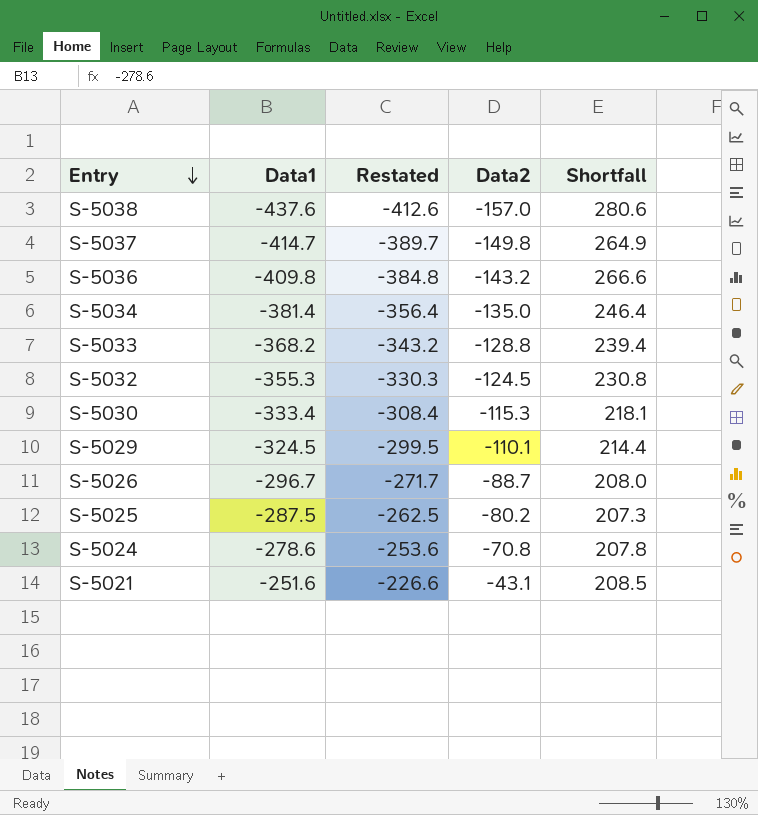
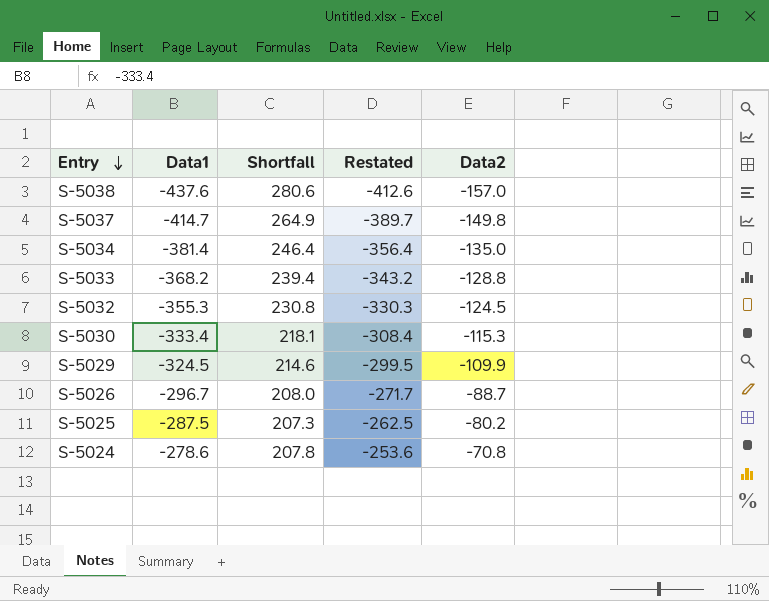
column Shortfall | position: 5 -> 3
row S-5036: -409.8 | -384.8 | -143.2 | 266.6 -> none
row S-5021: -251.6 | -226.6 | -43.1 | 208.5 -> none
S-5029 | Shortfall: 214.4 -> 214.6
S-5029 | Data2: -110.1 -> -109.9

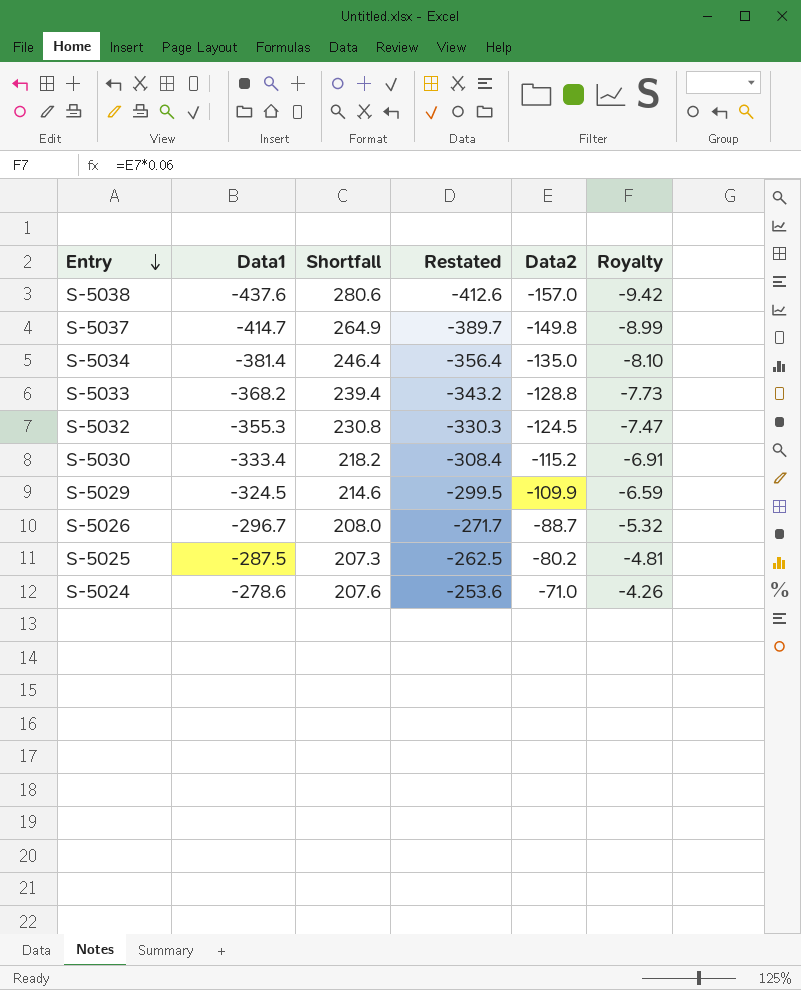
column Royalty | formula: none -> [Data2] * 0.06
S-5030 | Shortfall: 218.1 -> 218.2
S-5030 | Data2: -115.3 -> -115.2
S-5024 | Shortfall: 207.8 -> 207.6
S-5024 | Data2: -70.8 -> -71.0

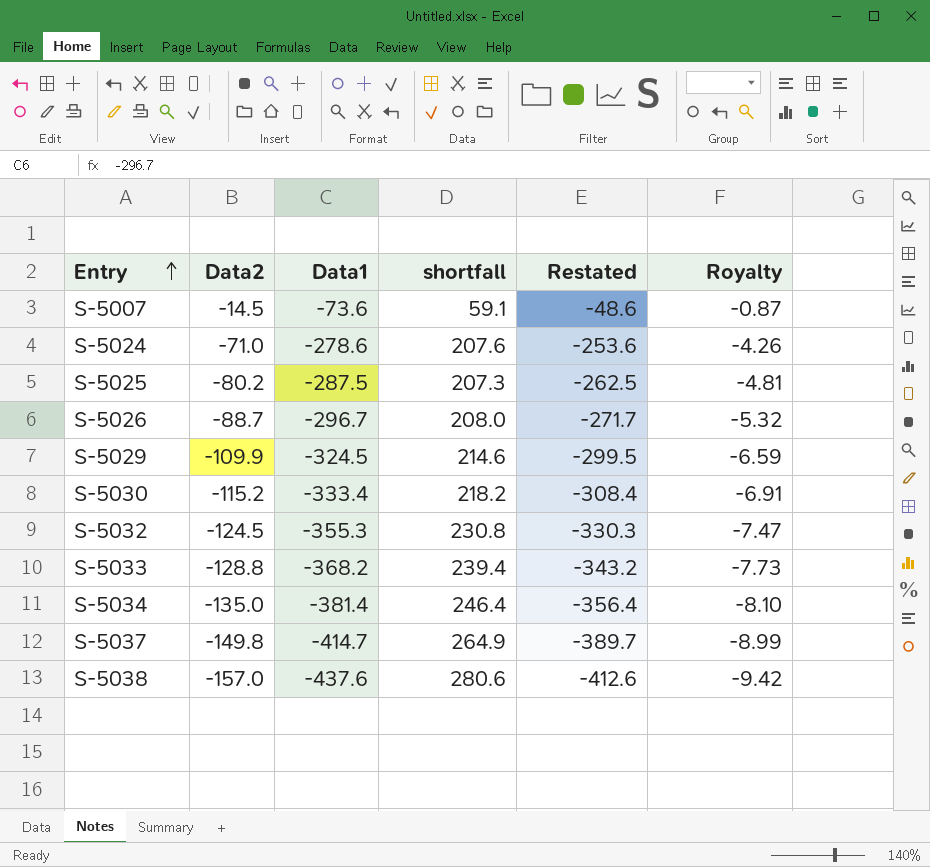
row order: Entry descending -> Entry ascending
column Data2 | position: 5 -> 2
column name: Shortfall -> shortfall
row S-5007: none -> -14.5 | -73.6 | 59.1 | -48.6 | -0.87

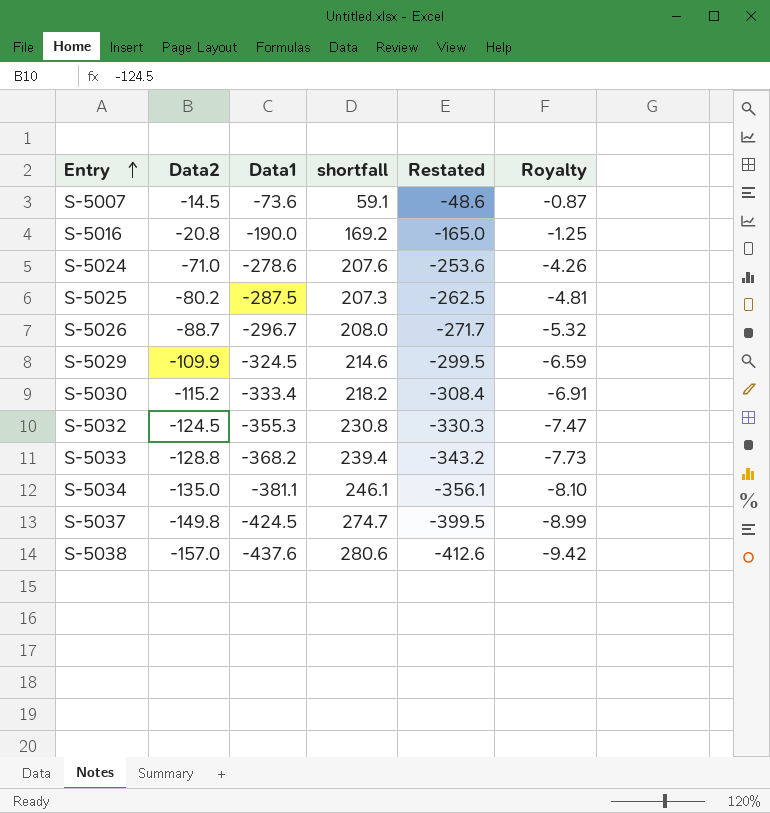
row S-5016: none -> -20.8 | -190.0 | 169.2 | -165.0 | -1.25
S-5034 | Data1: -381.4 -> -381.1
S-5034 | shortfall: 246.4 -> 246.1
S-5034 | Restated: -356.4 -> -356.1
S-5037 | Data1: -414.7 -> -424.5
S-5037 | shortfall: 264.9 -> 274.7
S-5037 | Restated: -389.7 -> -399.5

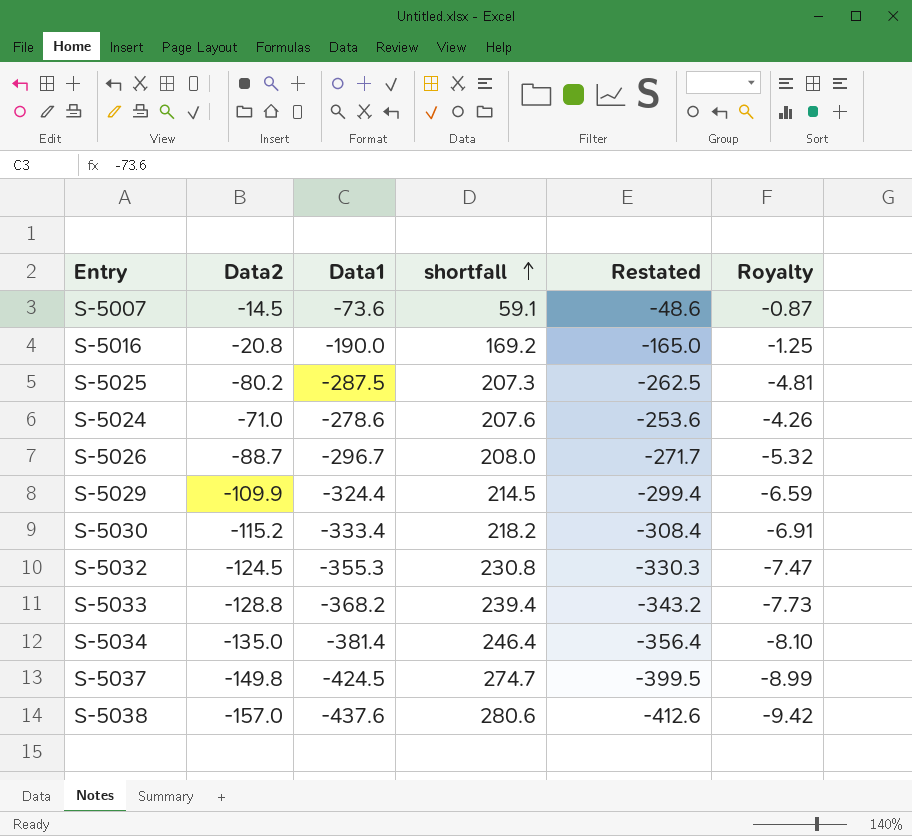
row order: Entry ascending -> shortfall ascending
S-5029 | Data1: -324.5 -> -324.4
S-5029 | shortfall: 214.6 -> 214.5
S-5029 | Restated: -299.5 -> -299.4
S-5034 | Data1: -381.1 -> -381.4
S-5034 | shortfall: 246.1 -> 246.4
S-5034 | Restated: -356.1 -> -356.4

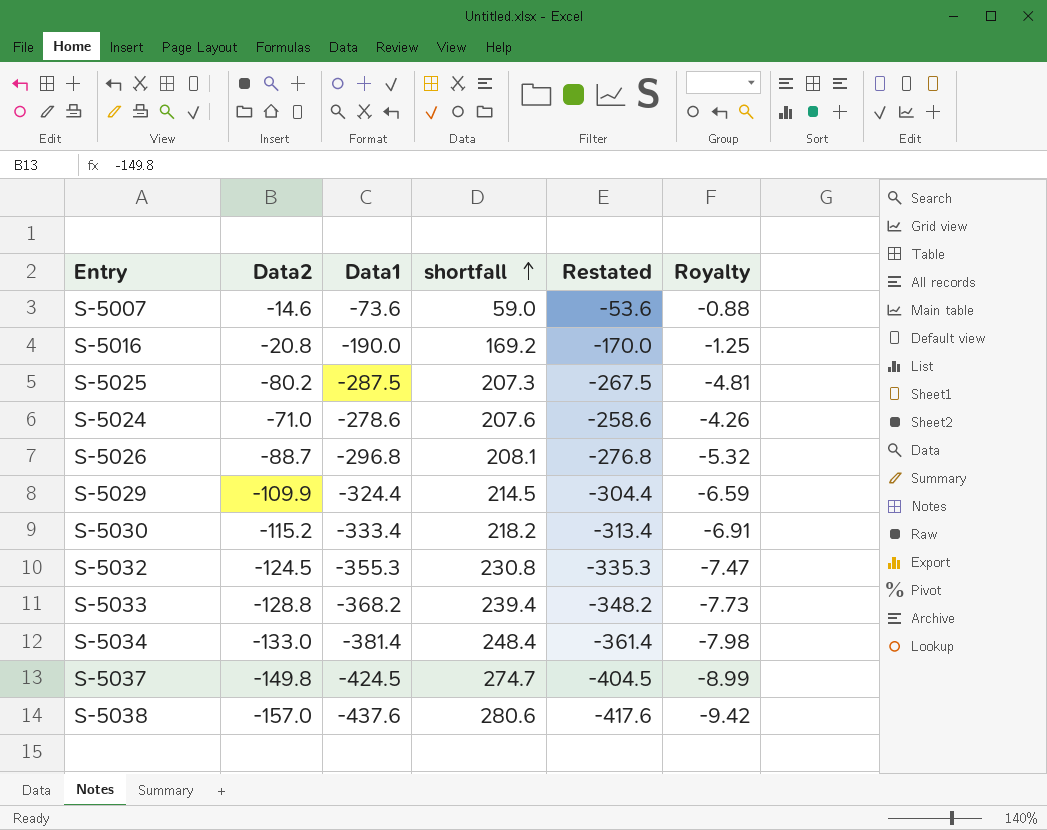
column Restated | formula: [Data1] + 25 -> [Data1] + 20
S-5007 | Data2: -14.5 -> -14.6
S-5007 | shortfall: 59.1 -> 59.0
S-5007 | Royalty: -0.87 -> -0.88
S-5026 | Data1: -296.7 -> -296.8
S-5026 | shortfall: 208.0 -> 208.1
S-5034 | Data2: -135.0 -> -133.0
S-5034 | shortfall: 246.4 -> 248.4
S-5034 | Royalty: -8.10 -> -7.98

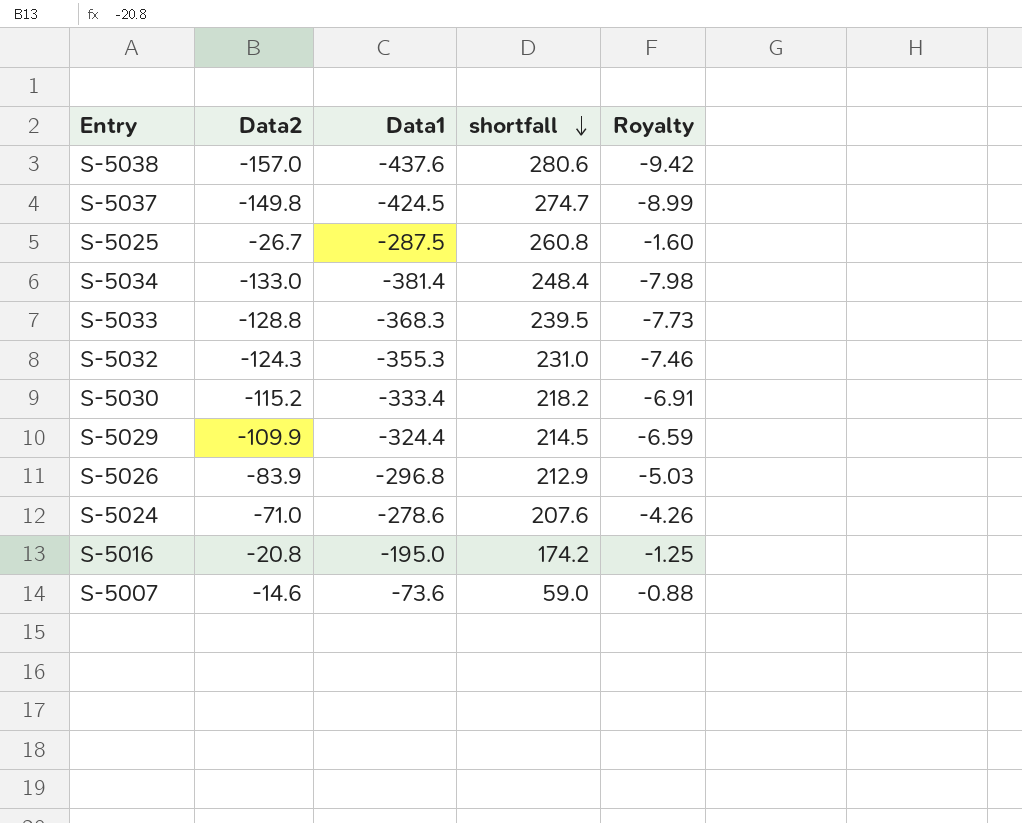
row order: shortfall ascending -> shortfall descending
column Restated | formula: [Data1] + 20 -> none
S-5025 | Data2: -80.2 -> -26.7
S-5025 | shortfall: 207.3 -> 260.8
S-5025 | Royalty: -4.81 -> -1.60
S-5033 | Data1: -368.2 -> -368.3
S-5033 | shortfall: 239.4 -> 239.5
S-5032 | Data2: -124.5 -> -124.3
S-5032 | shortfall: 230.8 -> 231.0
S-5032 | Royalty: -7.47 -> -7.46
S-5026 | Data2: -88.7 -> -83.9
S-5026 | shortfall: 208.1 -> 212.9
S-5026 | Royalty: -5.32 -> -5.03
S-5016 | Data1: -190.0 -> -195.0
S-5016 | shortfall: 169.2 -> 174.2

